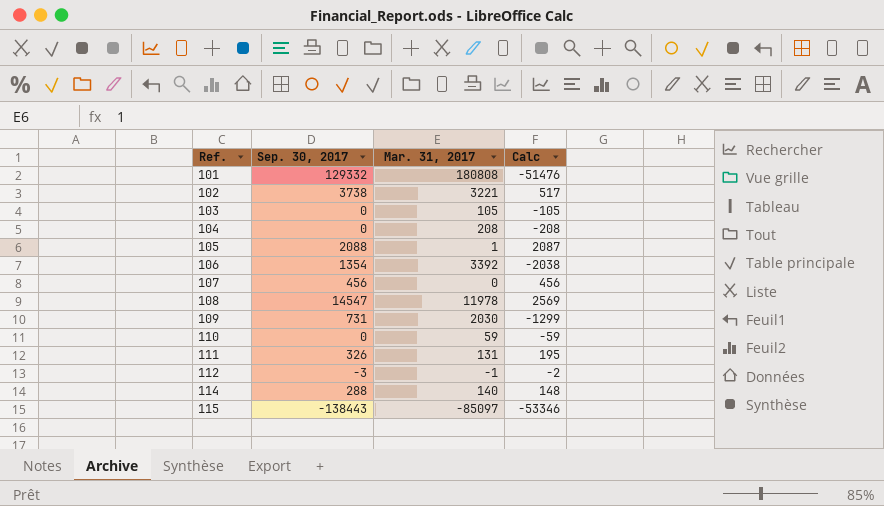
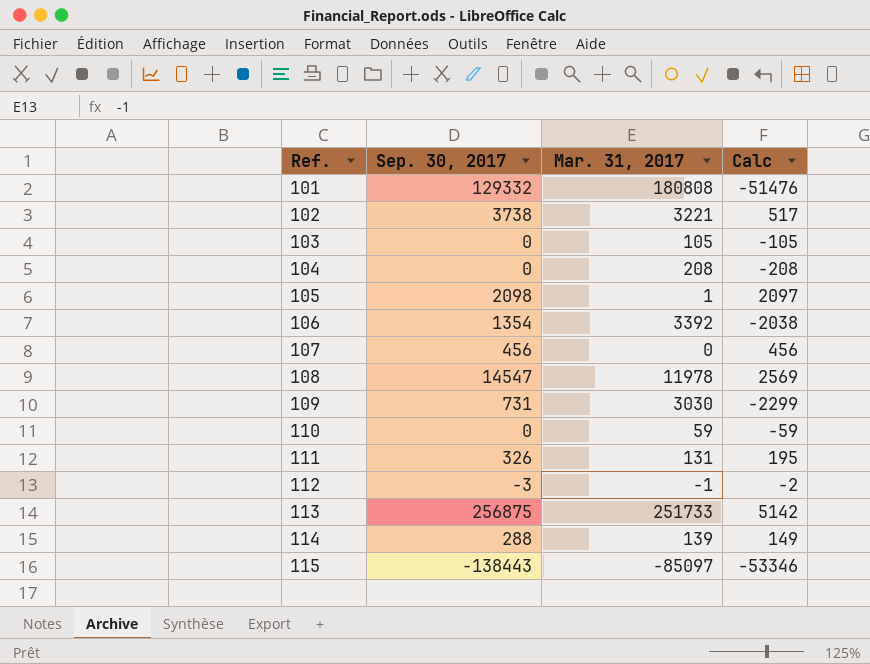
105 | Sep. 30, 2017: 2088 -> 2098
105 | Calc: 2087 -> 2097
109 | Mar. 31, 2017: 2030 -> 3030
109 | Calc: -1299 -> -2299
row 113: none -> 256875 | 251733 | 5142
114 | Mar. 31, 2017: 140 -> 139
114 | Calc: 148 -> 149

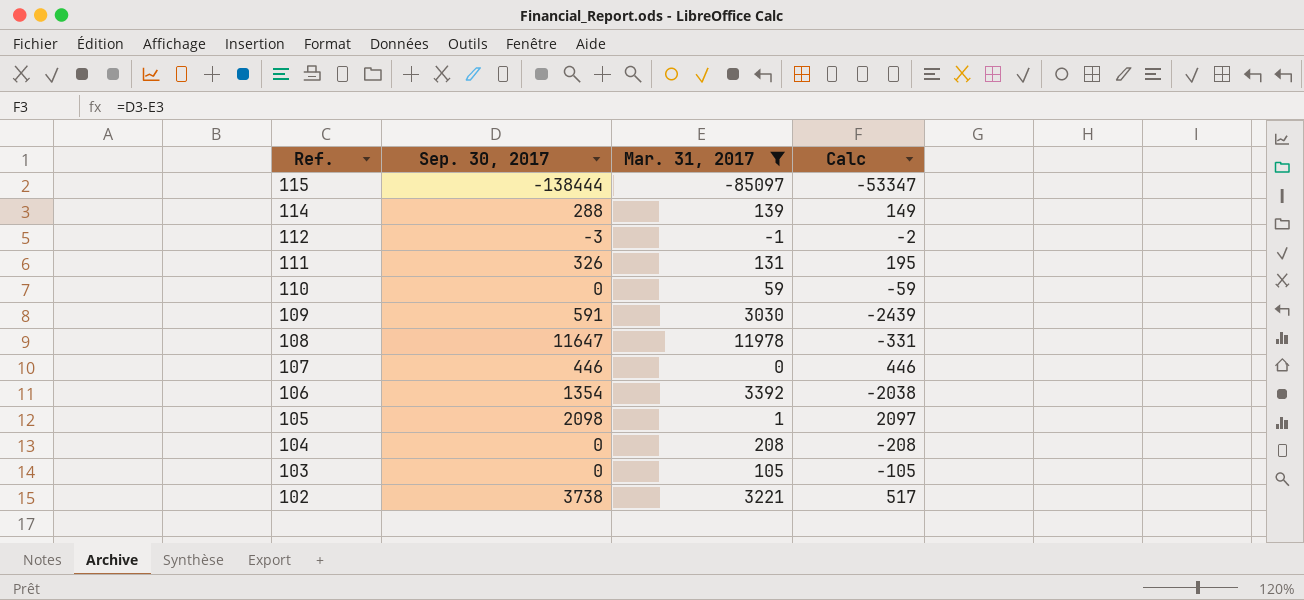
filter: none -> Mar. 31, 2017 <= 11978
row order: Ref. ascending -> Ref. descending
115 | Sep. 30, 2017: -138443 -> -138444
115 | Calc: -53346 -> -53347
109 | Sep. 30, 2017: 731 -> 591
109 | Calc: -2299 -> -2439
108 | Sep. 30, 2017: 14547 -> 11647
108 | Calc: 2569 -> -331
107 | Sep. 30, 2017: 456 -> 446
107 | Calc: 456 -> 446

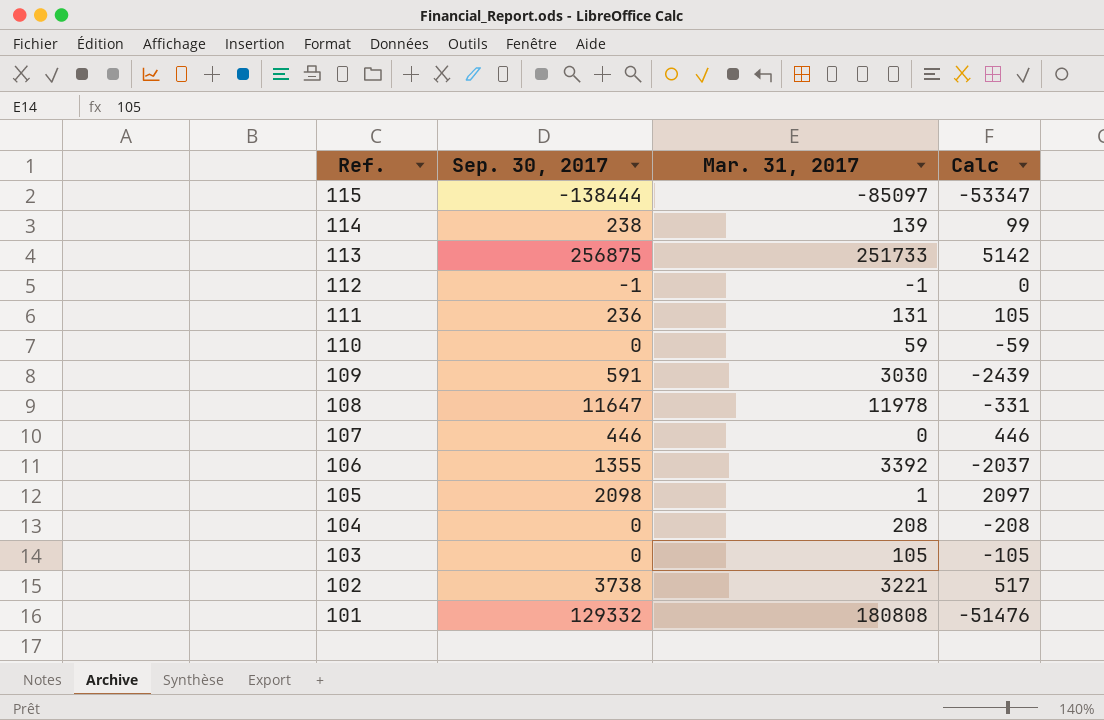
filter: Mar. 31, 2017 <= 11978 -> none
114 | Sep. 30, 2017: 288 -> 238
114 | Calc: 149 -> 99
112 | Sep. 30, 2017: -3 -> -1
112 | Calc: -2 -> 0
111 | Sep. 30, 2017: 326 -> 236
111 | Calc: 195 -> 105
106 | Sep. 30, 2017: 1354 -> 1355
106 | Calc: -2038 -> -2037

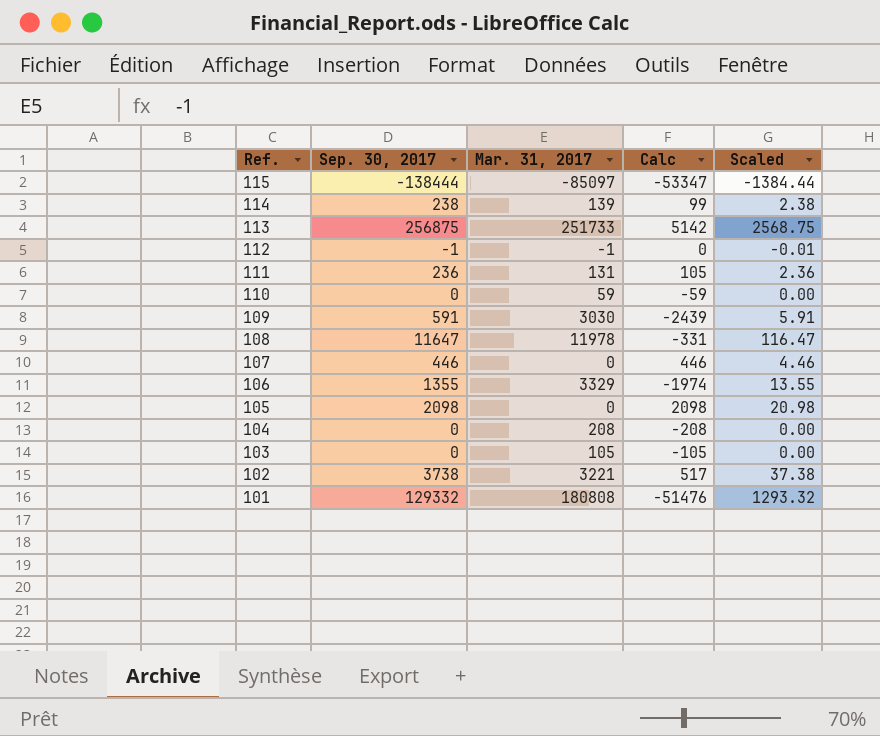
column Scaled | formula: none -> [Sep. 30, 2017] * 0.01
106 | Mar. 31, 2017: 3392 -> 3329
106 | Calc: -2037 -> -1974
105 | Mar. 31, 2017: 1 -> 0
105 | Calc: 2097 -> 2098

